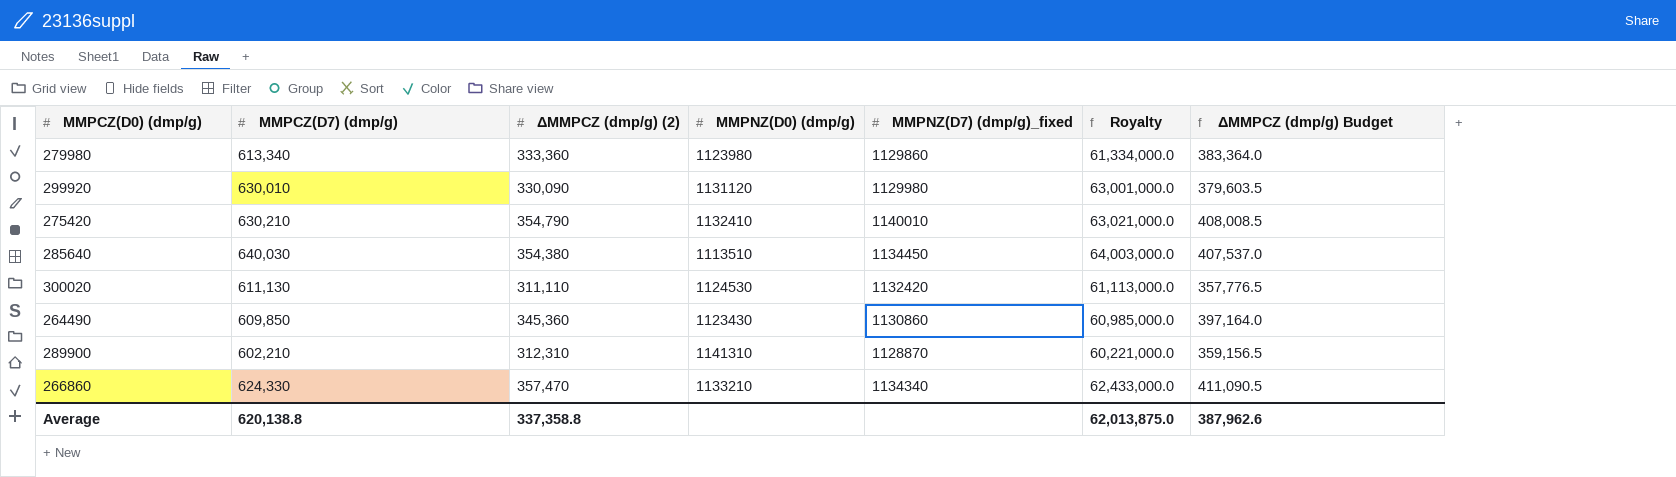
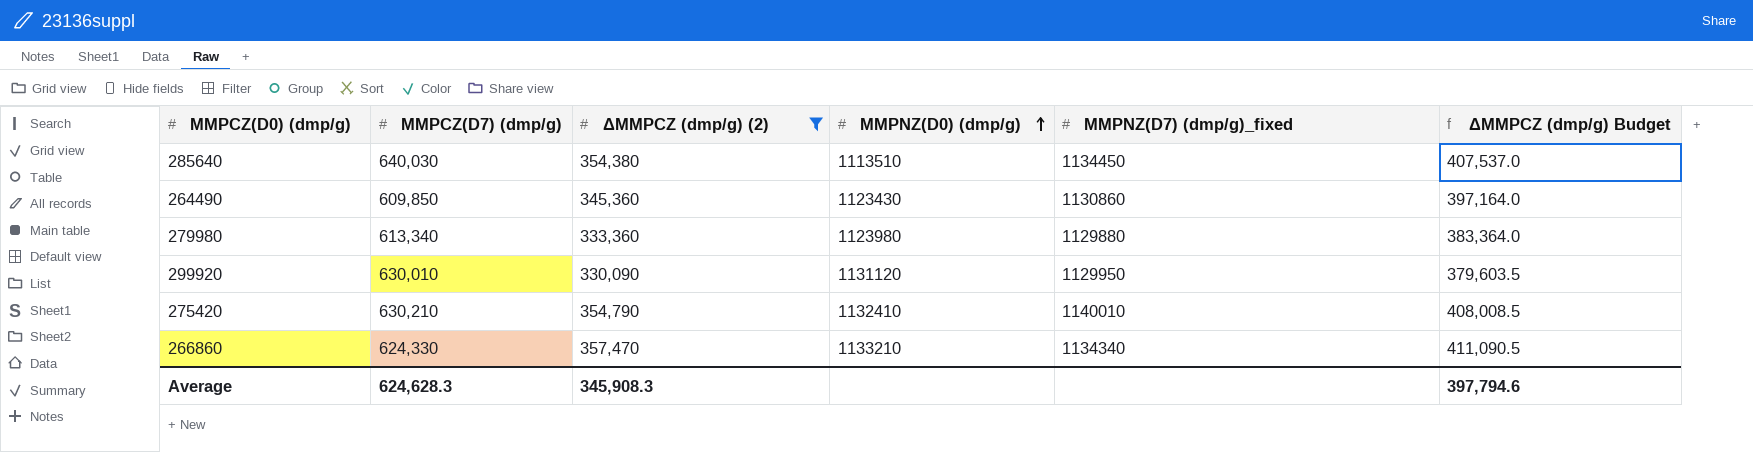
filter: none -> ΔMMPCZ (dmp/g) (2) >= 330,090
row order: none -> MMPNZ(D0) (dmp/g) ascending
column Royalty | formula: [MMPCZ(D7) (dmp/g)] * 100 -> none
279980 | MMPNZ(D7) (dmp/g)_fixed: 1129860 -> 1129880
299920 | MMPNZ(D7) (dmp/g)_fixed: 1129980 -> 1129950
Average | MMPCZ(D7) (dmp/g): 620,138.8 -> 624,628.3
Average | ΔMMPCZ (dmp/g) (2): 337,358.8 -> 345,908.3
Average | ΔMMPCZ (dmp/g) Budget: 387,962.6 -> 397,794.6

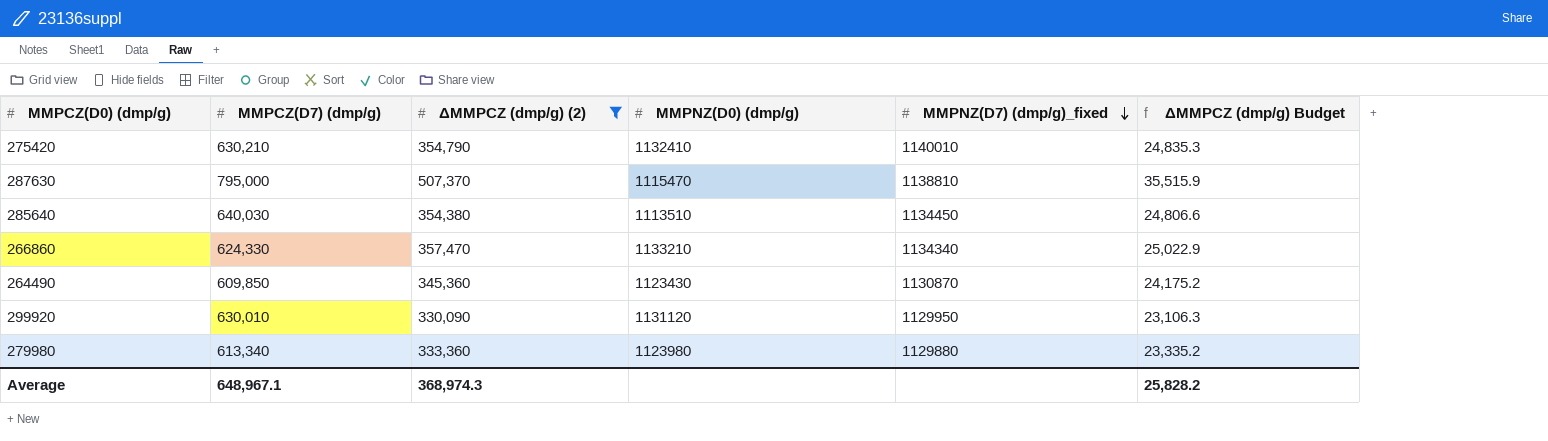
row order: MMPNZ(D0) (dmp/g) ascending -> MMPNZ(D7) (dmp/g)_fixed descending
column ΔMMPCZ (dmp/g) Budget | formula: [ΔMMPCZ (dmp/g) (2)] * 1.15 -> [ΔMMPCZ (dmp/g) (2)] * 0.07
row 287630: none -> 795,000 | 507,370 | 1115470 | 1138810 | 35,515.9
264490 | MMPNZ(D7) (dmp/g)_fixed: 1130860 -> 1130870
Average | MMPCZ(D7) (dmp/g): 624,628.3 -> 648,967.1
Average | ΔMMPCZ (dmp/g) (2): 345,908.3 -> 368,974.3
Average | ΔMMPCZ (dmp/g) Budget: 397,794.6 -> 25,828.2

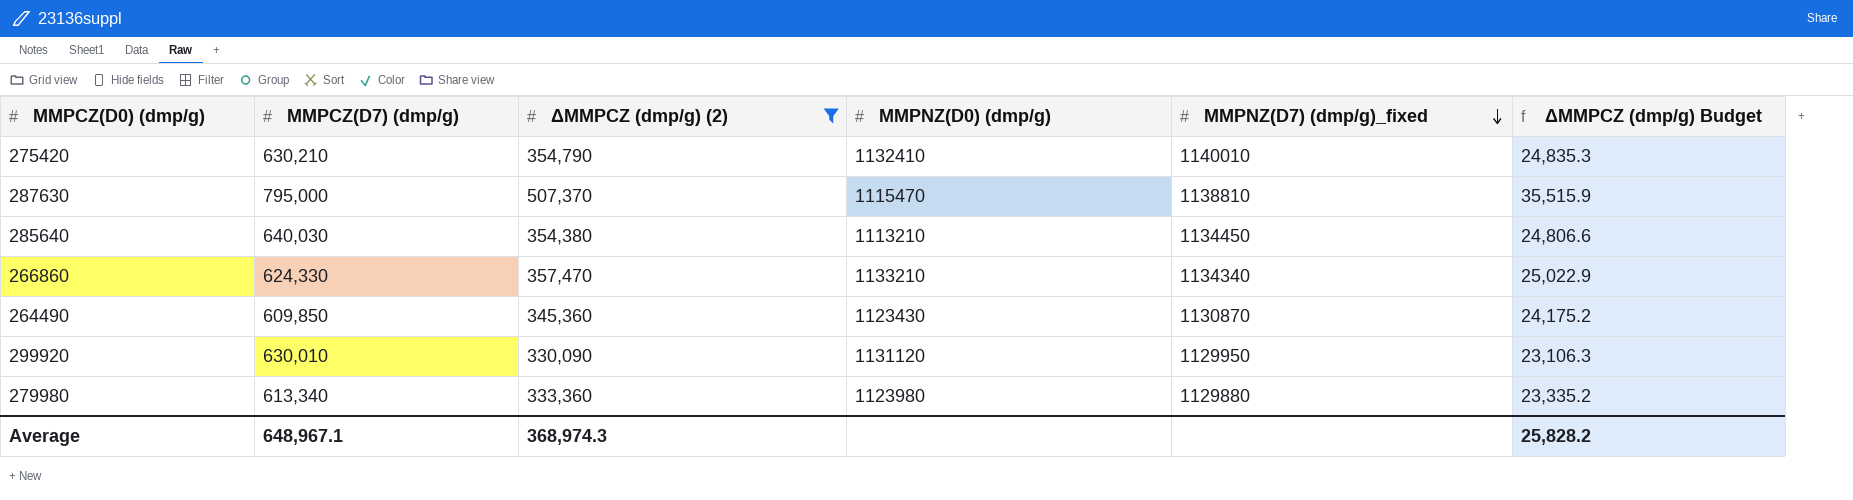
285640 | MMPNZ(D0) (dmp/g): 1113510 -> 1113210

